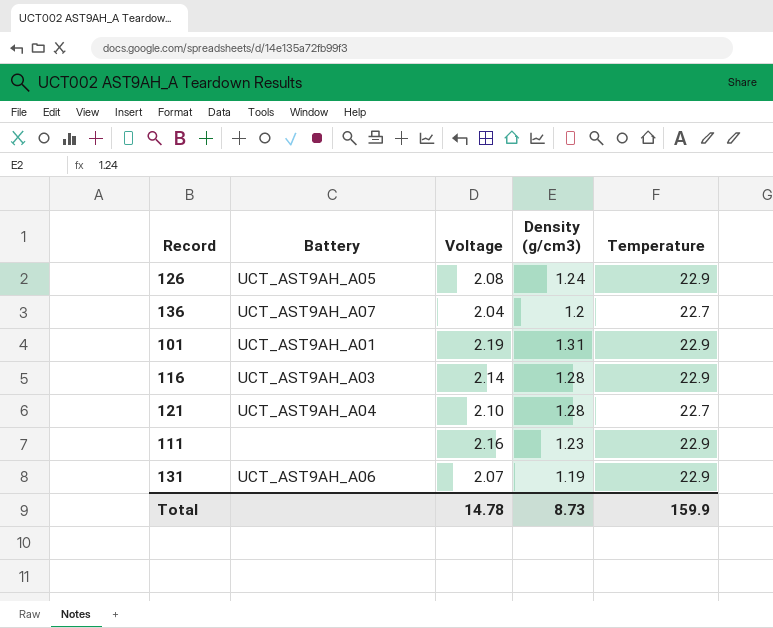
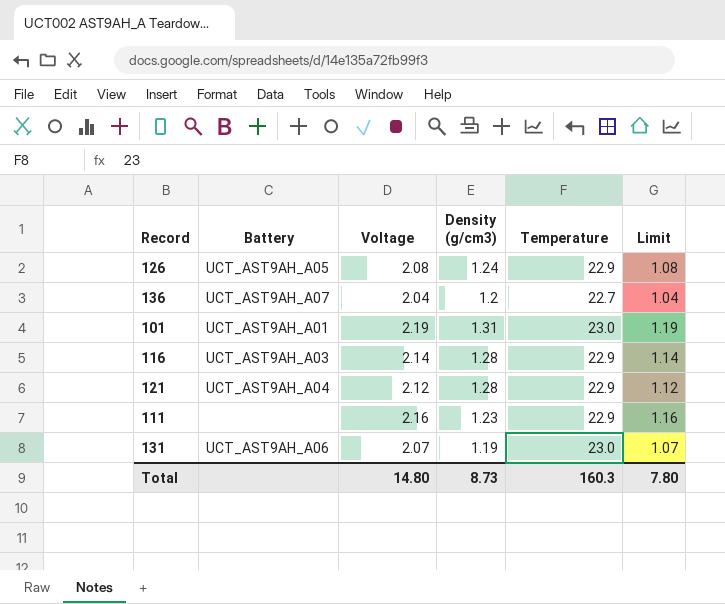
column Limit | formula: none -> [Voltage] - 1
101 | Temperature: 22.9 -> 23.0
121 | Voltage: 2.10 -> 2.12
121 | Temperature: 22.7 -> 22.9
131 | Temperature: 22.9 -> 23.0
Total | Voltage: 14.78 -> 14.80
Total | Temperature: 159.9 -> 160.3

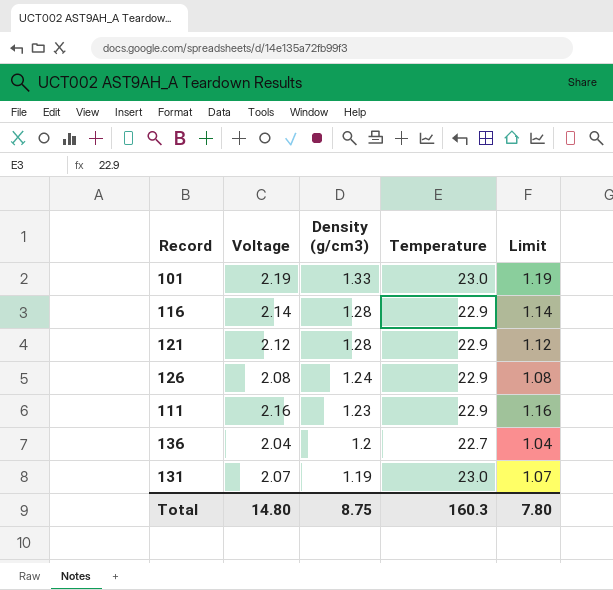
row order: none -> Density (g/cm3) descending
column Battery | position: 2 -> none
101 | Density (g/cm3): 1.31 -> 1.33
Total | Density (g/cm3): 8.73 -> 8.75

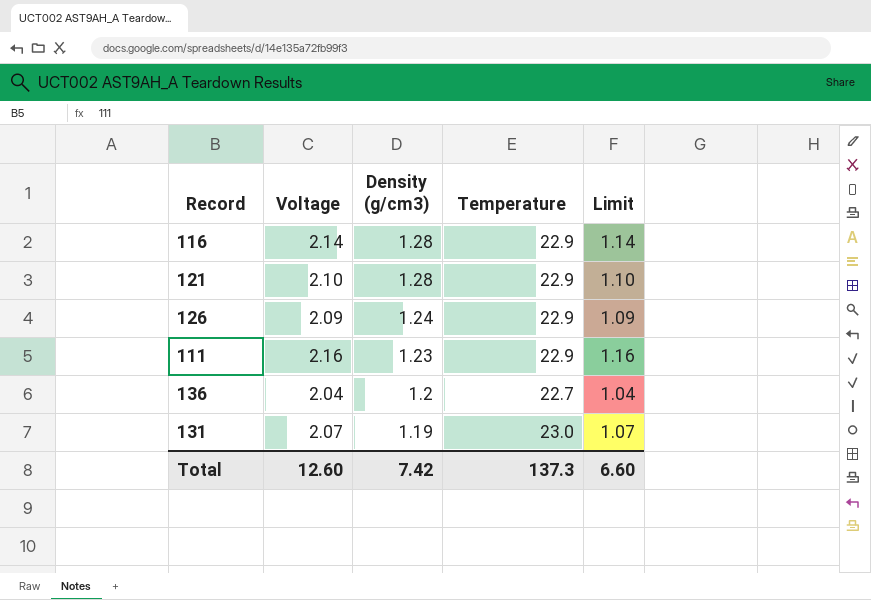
row 101: 2.19 | 1.33 | 23.0 | 1.19 -> none
121 | Voltage: 2.12 -> 2.10
121 | Limit: 1.12 -> 1.10
126 | Voltage: 2.08 -> 2.09
126 | Limit: 1.08 -> 1.09
Total | Voltage: 14.80 -> 12.60
Total | Density (g/cm3): 8.75 -> 7.42
Total | Temperature: 160.3 -> 137.3
Total | Limit: 7.80 -> 6.60

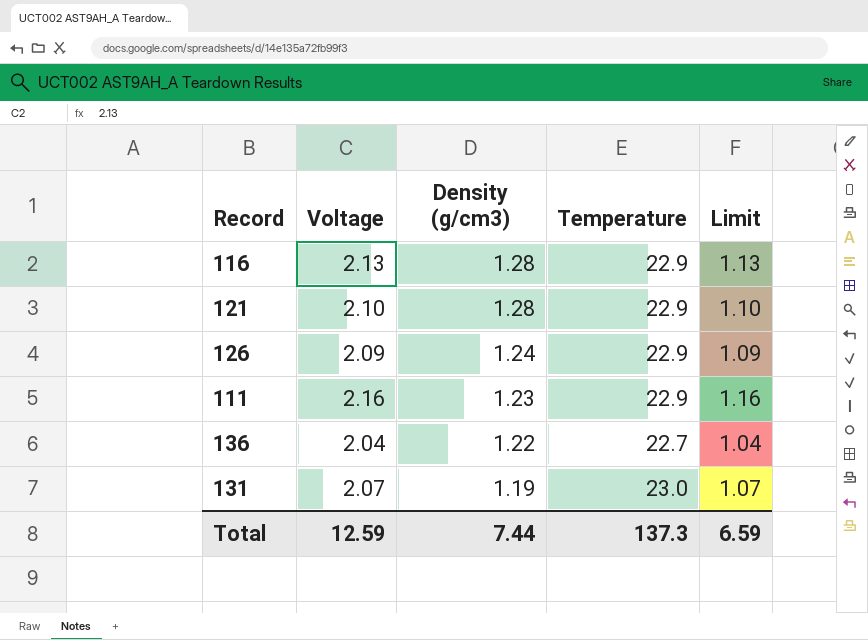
116 | Voltage: 2.14 -> 2.13
116 | Limit: 1.14 -> 1.13
136 | Density (g/cm3): 1.2 -> 1.22
Total | Voltage: 12.60 -> 12.59
Total | Density (g/cm3): 7.42 -> 7.44
Total | Limit: 6.60 -> 6.59

